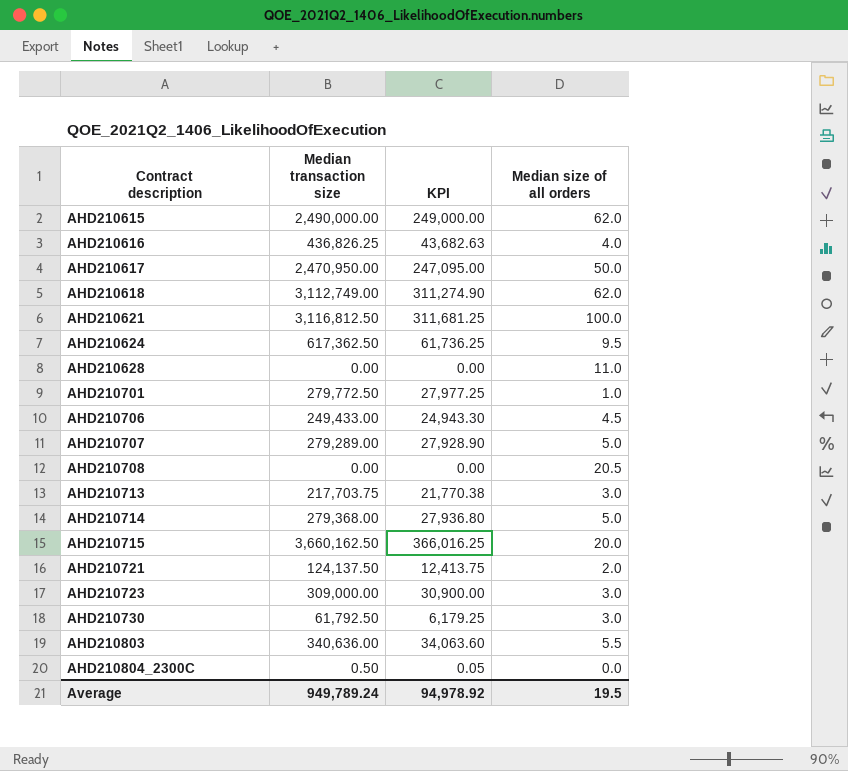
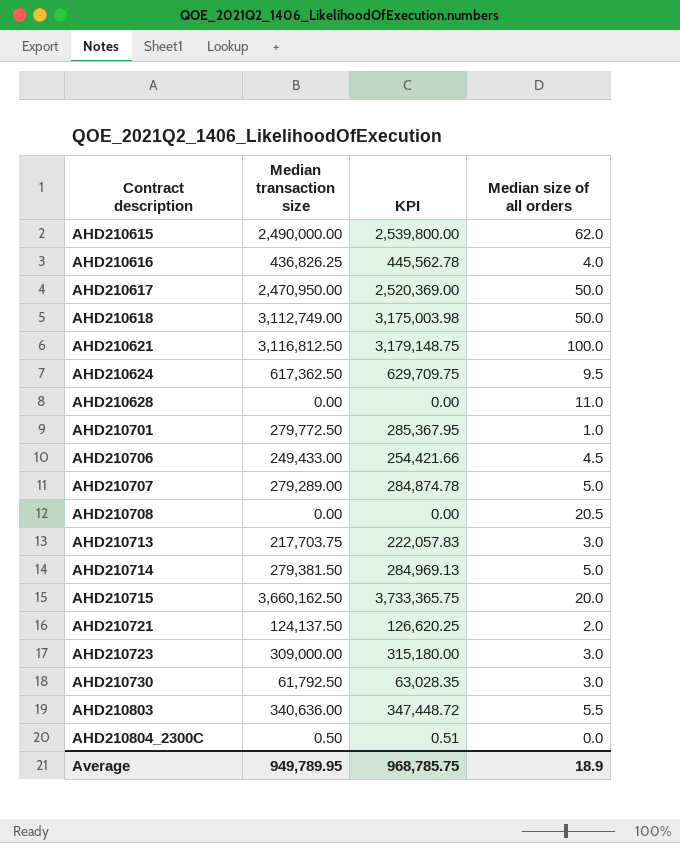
column KPI | formula: [Median transaction size] * 0.1 -> [Median transaction size] * 1.02
AHD210618 | Median size of all orders: 62.0 -> 50.0
AHD210714 | Median transaction size: 279,368.00 -> 279,381.50
Average | Median transaction size: 949,789.24 -> 949,789.95
Average | KPI: 94,978.92 -> 968,785.75
Average | Median size of all orders: 19.5 -> 18.9

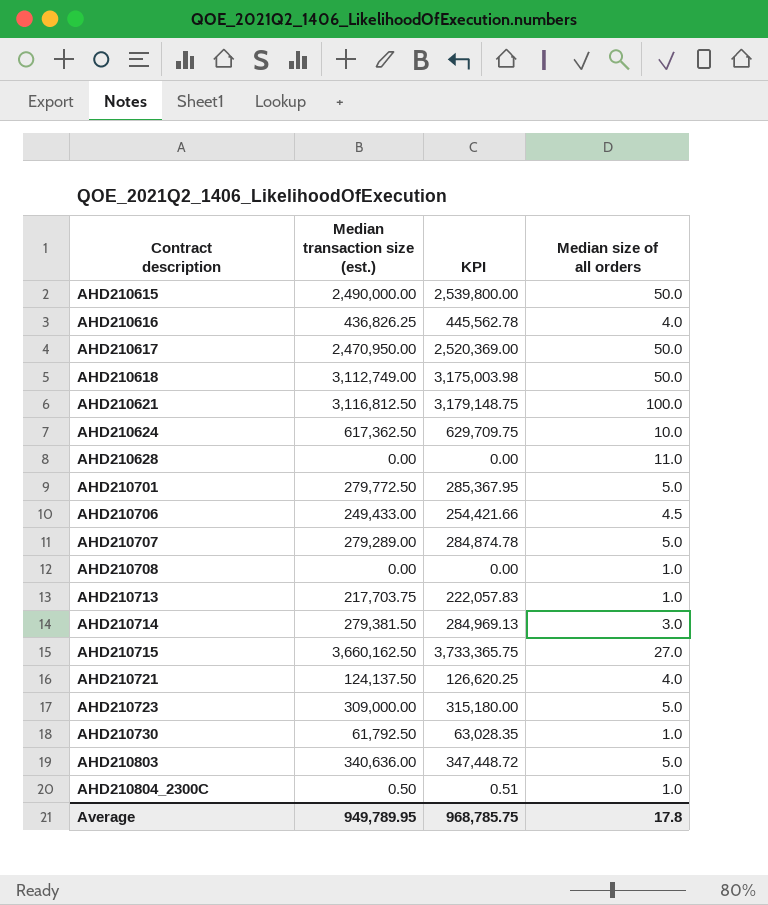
column name: Median transaction size -> Median transaction size (est.)
AHD210615 | Median size of all orders: 62.0 -> 50.0
AHD210624 | Median size of all orders: 9.5 -> 10.0
AHD210701 | Median size of all orders: 1.0 -> 5.0
AHD210708 | Median size of all orders: 20.5 -> 1.0
AHD210713 | Median size of all orders: 3.0 -> 1.0
AHD210714 | Median size of all orders: 5.0 -> 3.0
AHD210715 | Median size of all orders: 20.0 -> 27.0
AHD210721 | Median size of all orders: 2.0 -> 4.0
AHD210723 | Median size of all orders: 3.0 -> 5.0
AHD210730 | Median size of all orders: 3.0 -> 1.0
AHD210803 | Median size of all orders: 5.5 -> 5.0
AHD210804_2300C | Median size of all orders: 0.0 -> 1.0
Average | Median size of all orders: 18.9 -> 17.8

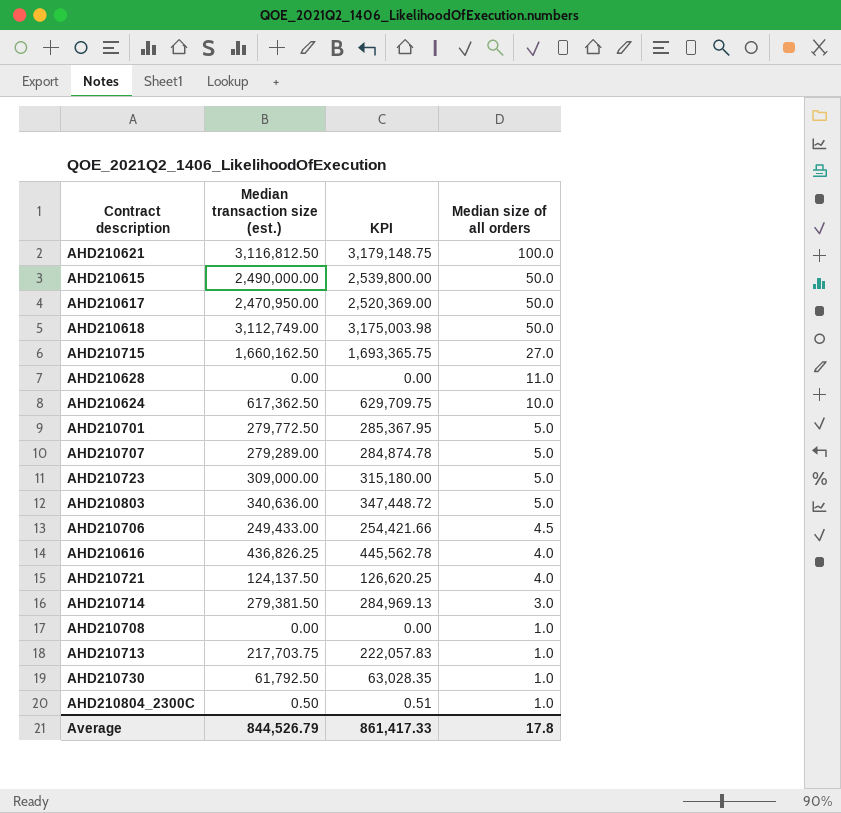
row order: Contract description ascending -> Median size of all orders descending
AHD210715 | Median transaction size (est.): 3,660,162.50 -> 1,660,162.50
AHD210715 | KPI: 3,733,365.75 -> 1,693,365.75
Average | Median transaction size (est.): 949,789.95 -> 844,526.79
Average | KPI: 968,785.75 -> 861,417.33

